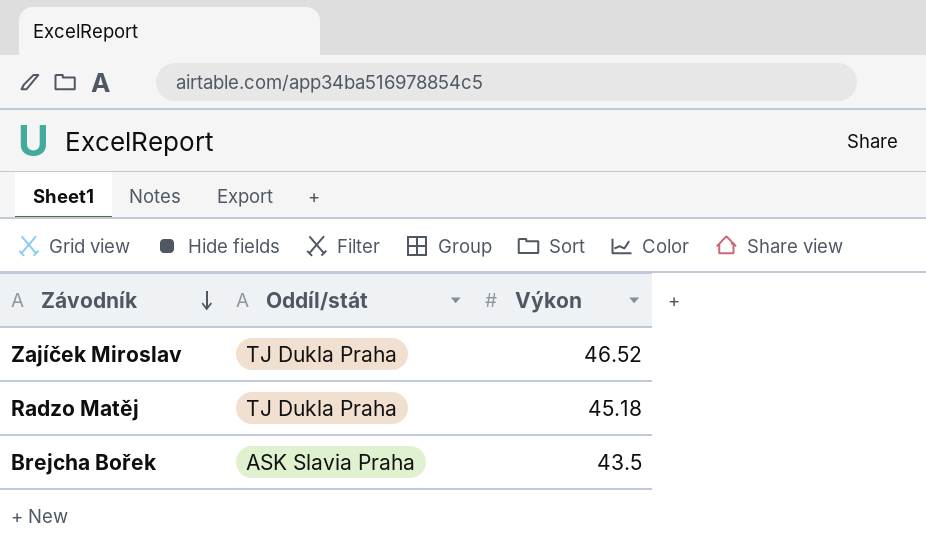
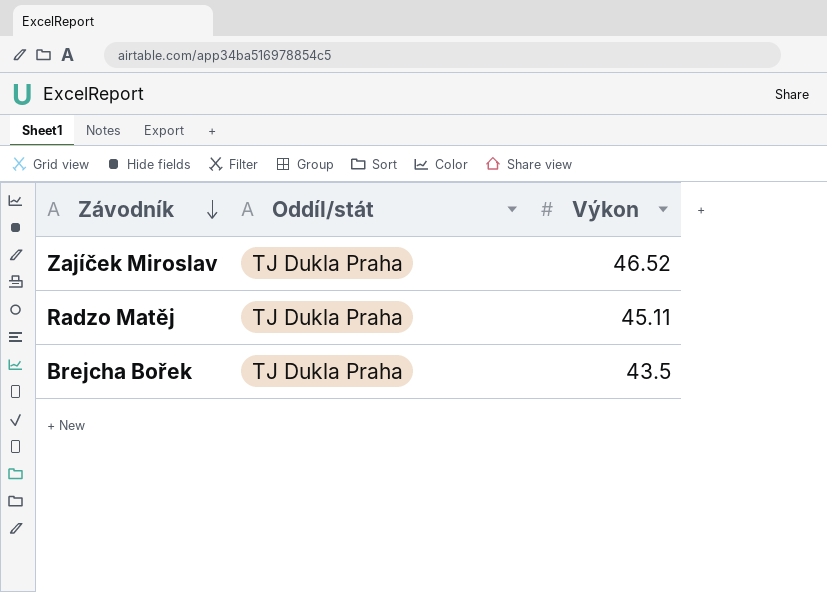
Radzo Matěj | Výkon: 45.18 -> 45.11
Brejcha Bořek | Oddíl/stát: ASK Slavia Praha -> TJ Dukla Praha

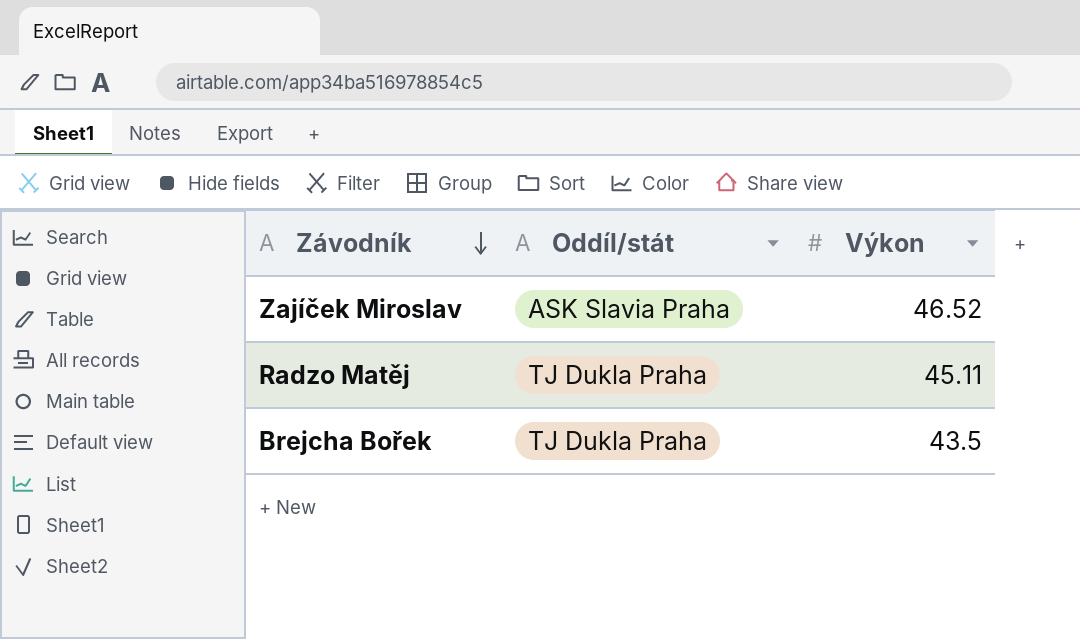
Zajíček Miroslav | Oddíl/stát: TJ Dukla Praha -> ASK Slavia Praha

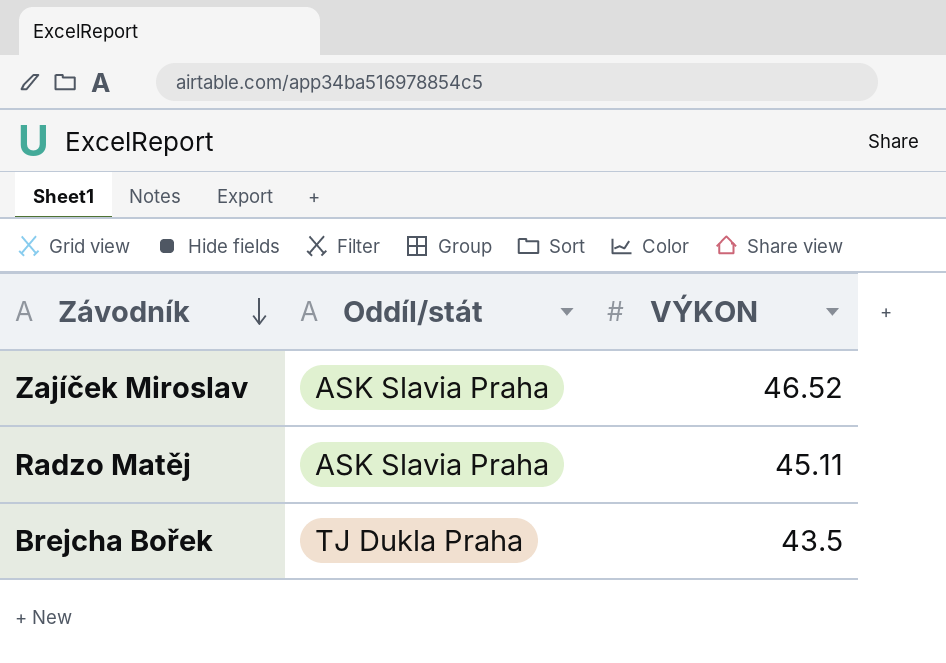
column name: Výkon -> VÝKON
Radzo Matěj | Oddíl/stát: TJ Dukla Praha -> ASK Slavia Praha

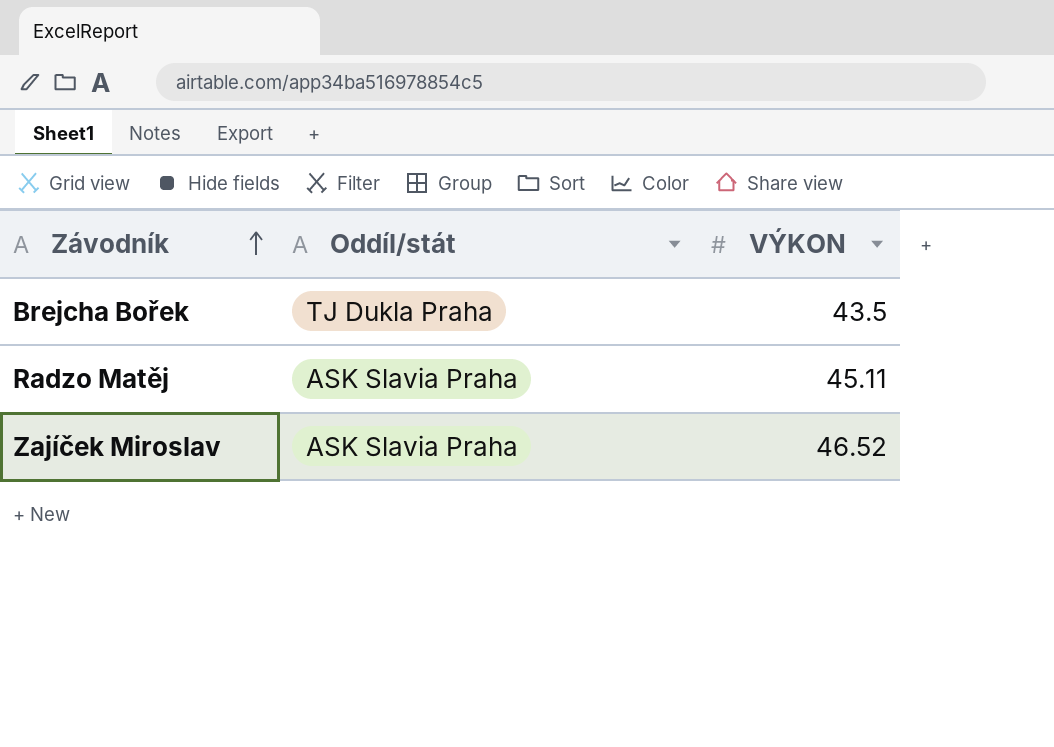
row order: Závodník descending -> Závodník ascending

